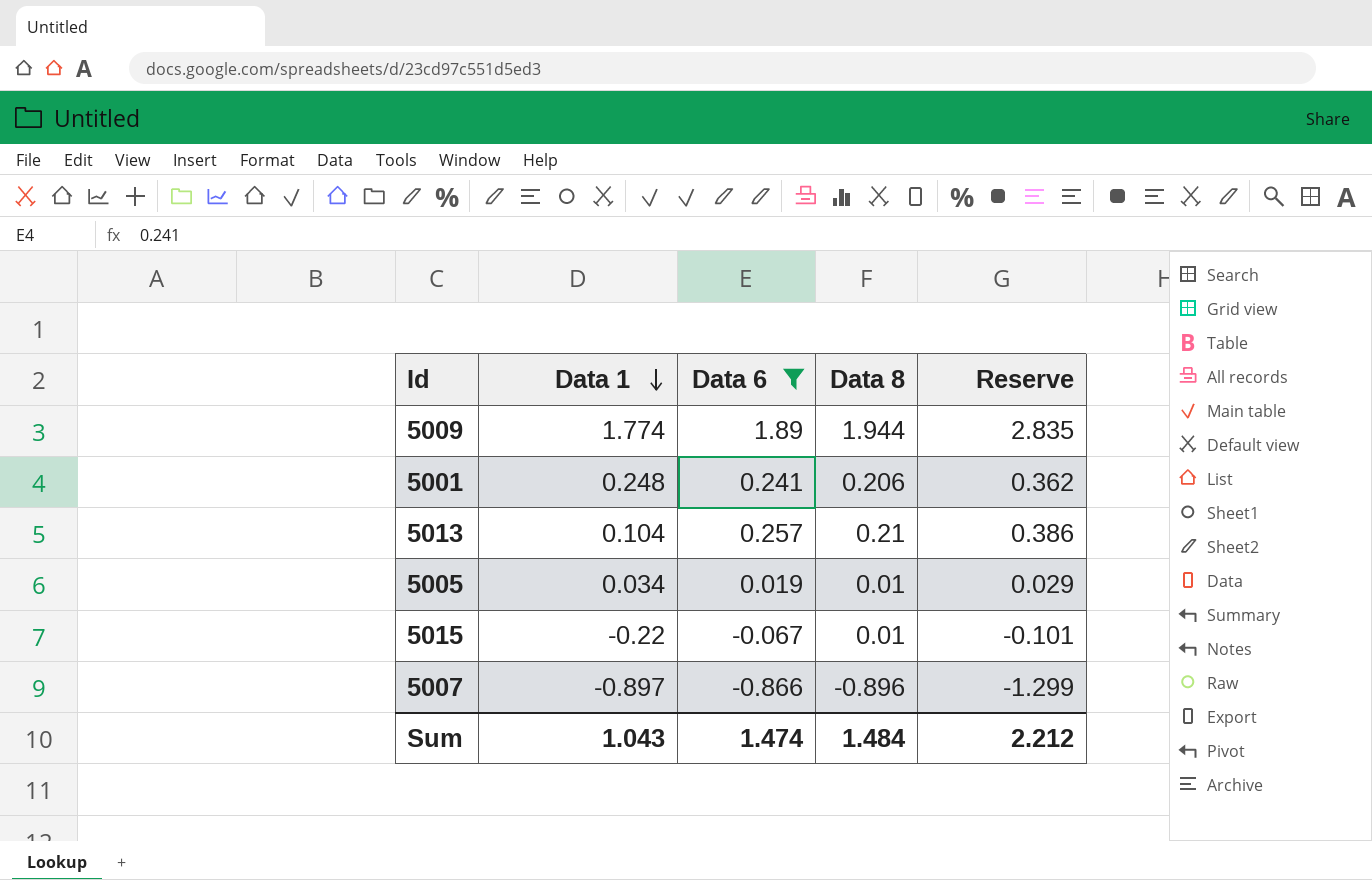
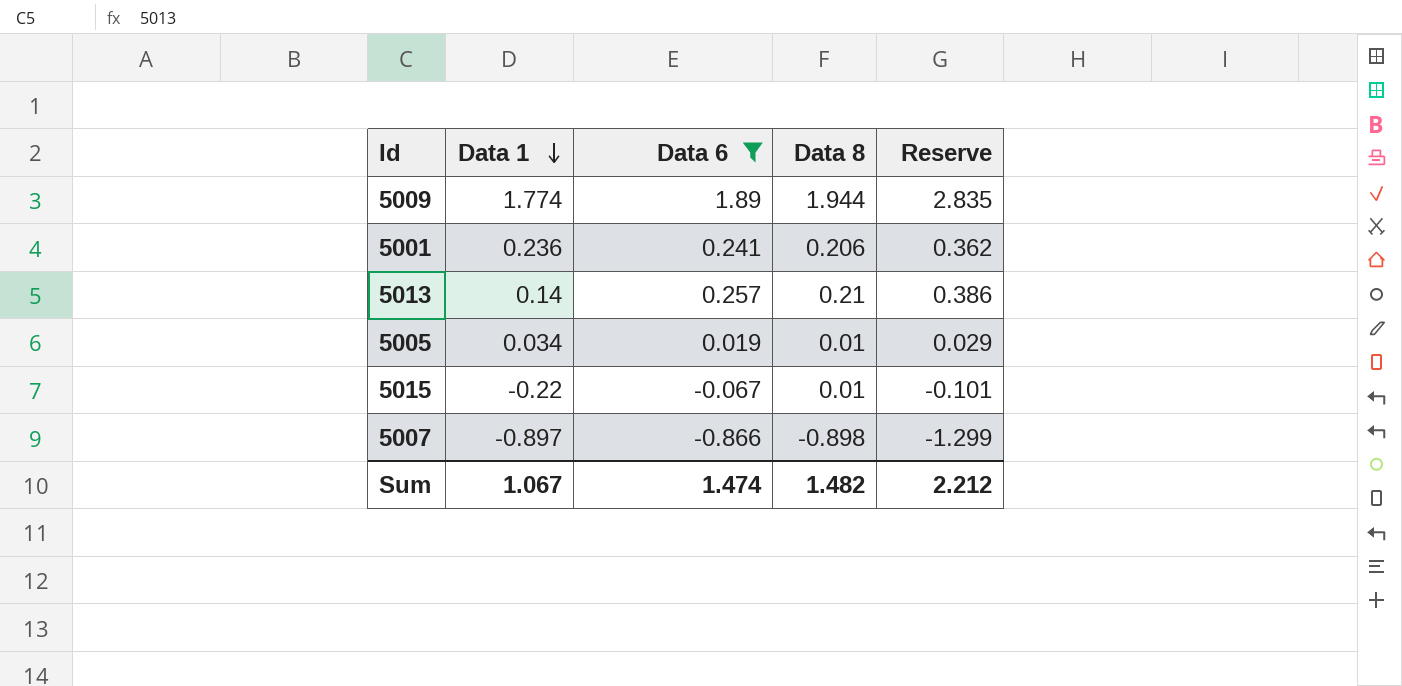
5001 | Data 1: 0.248 -> 0.236
5013 | Data 1: 0.104 -> 0.14
5007 | Data 8: -0.896 -> -0.898
Sum | Data 1: 1.043 -> 1.067
Sum | Data 8: 1.484 -> 1.482

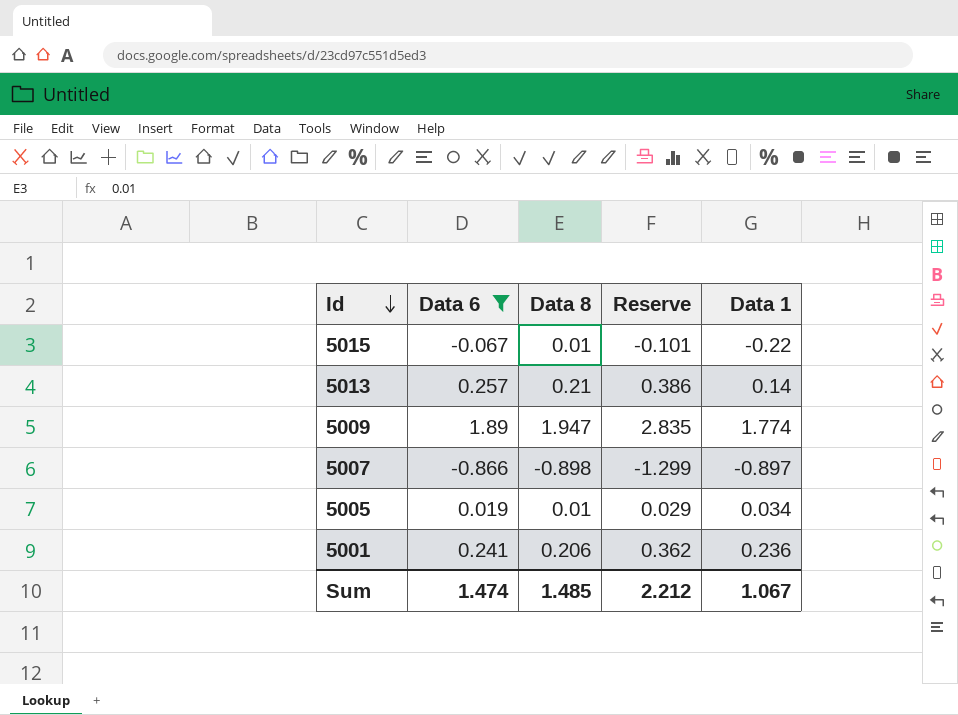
row order: Data 1 descending -> Id descending
column Data 1 | position: 2 -> 5
5009 | Data 8: 1.944 -> 1.947
Sum | Data 8: 1.482 -> 1.485

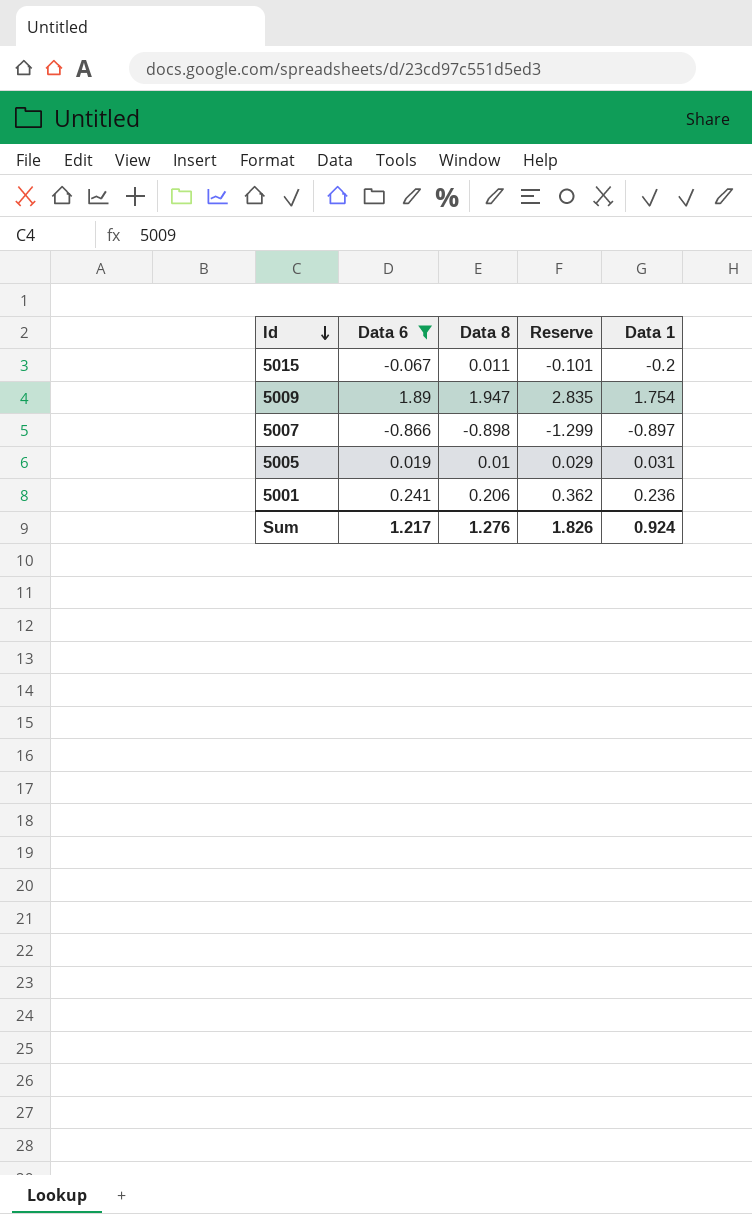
row 5013: 0.257 | 0.21 | 0.386 | 0.14 -> none
5015 | Data 8: 0.01 -> 0.011
5015 | Data 1: -0.22 -> -0.2
5009 | Data 1: 1.774 -> 1.754
5005 | Data 1: 0.034 -> 0.031
Sum | Data 6: 1.474 -> 1.217
Sum | Data 8: 1.485 -> 1.276
Sum | Reserve: 2.212 -> 1.826
Sum | Data 1: 1.067 -> 0.924

